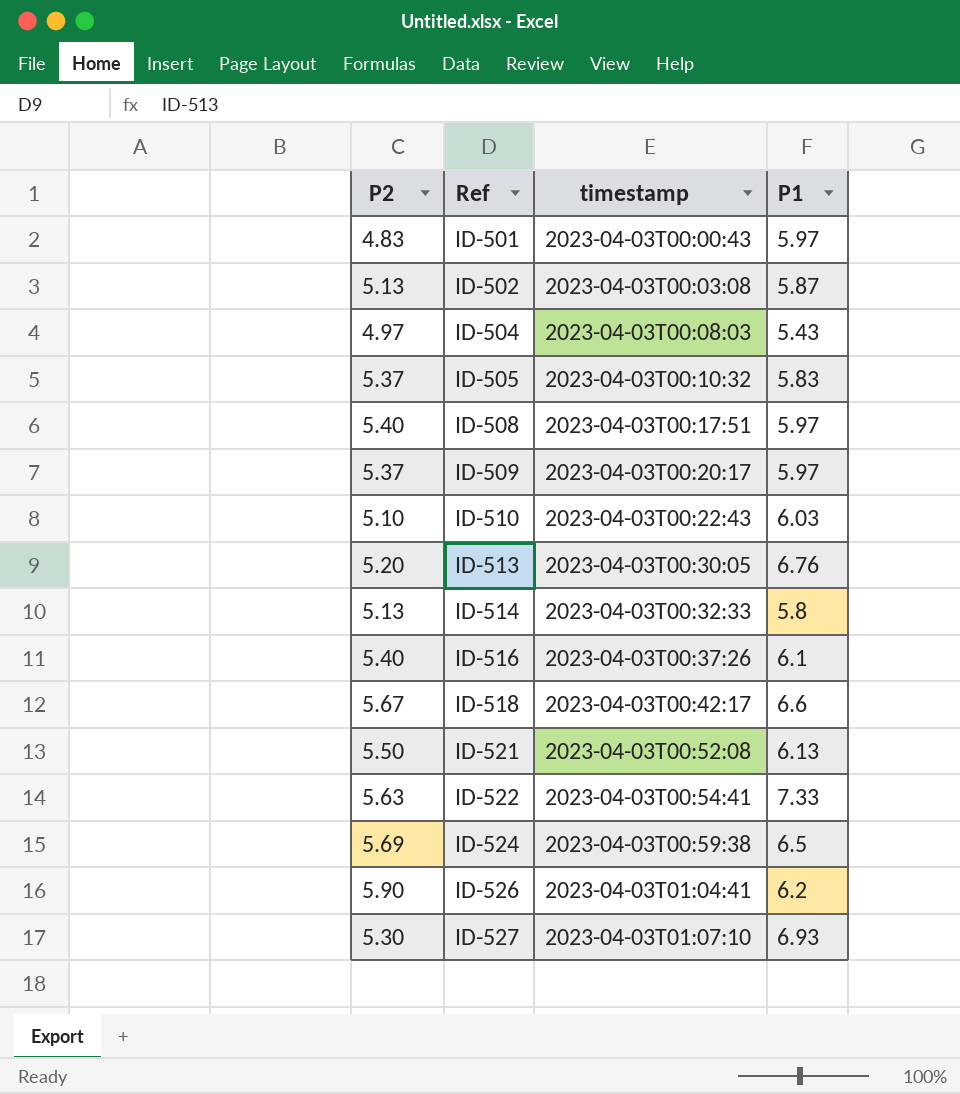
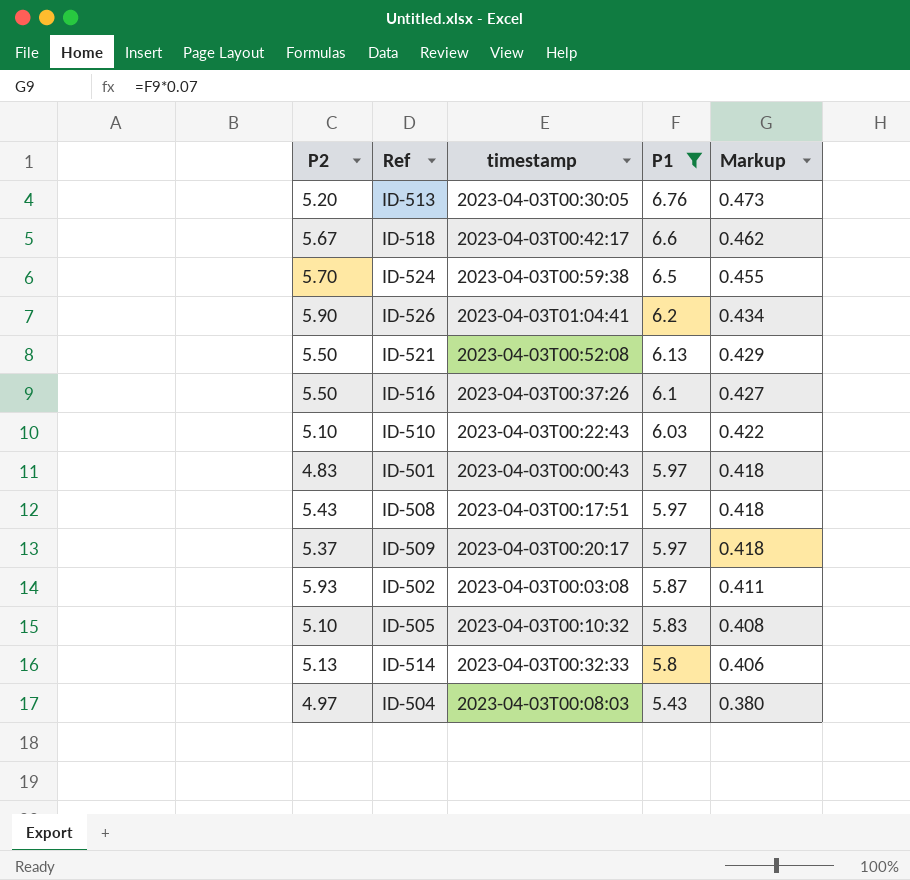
filter: none -> P1 <= 6.76
row order: Ref ascending -> P1 descending
column Markup | formula: none -> [P1] * 0.07
ID-524 | P2: 5.69 -> 5.70
ID-516 | P2: 5.40 -> 5.50
ID-508 | P2: 5.40 -> 5.43
ID-502 | P2: 5.13 -> 5.93
ID-505 | P2: 5.37 -> 5.10

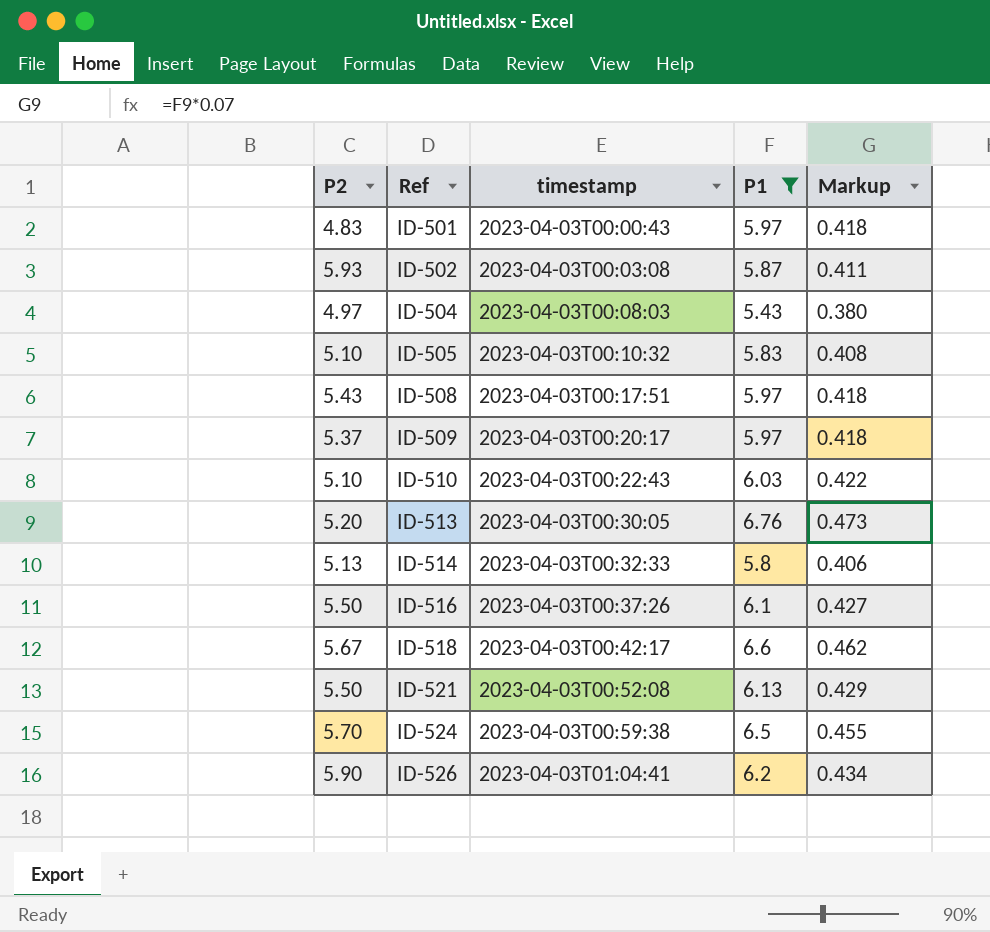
row order: P1 descending -> Ref ascending

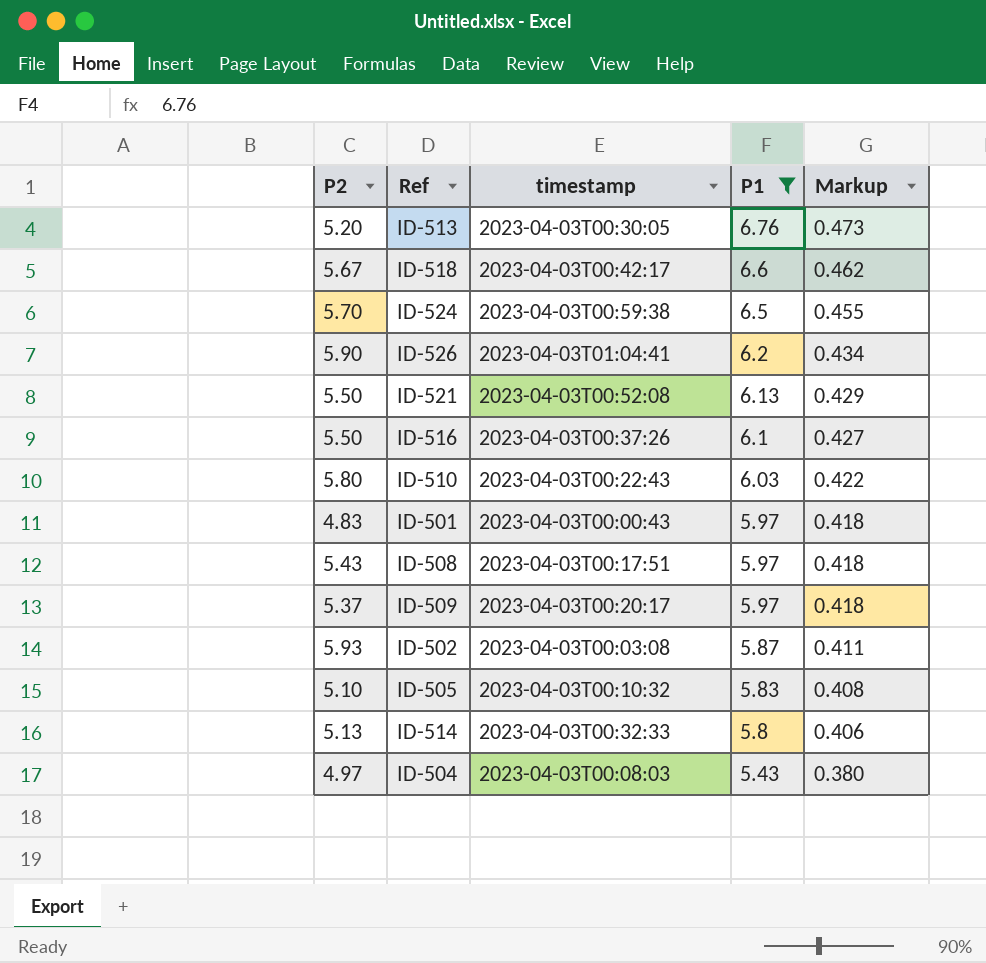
row order: Ref ascending -> P1 descending
ID-510 | P2: 5.10 -> 5.80

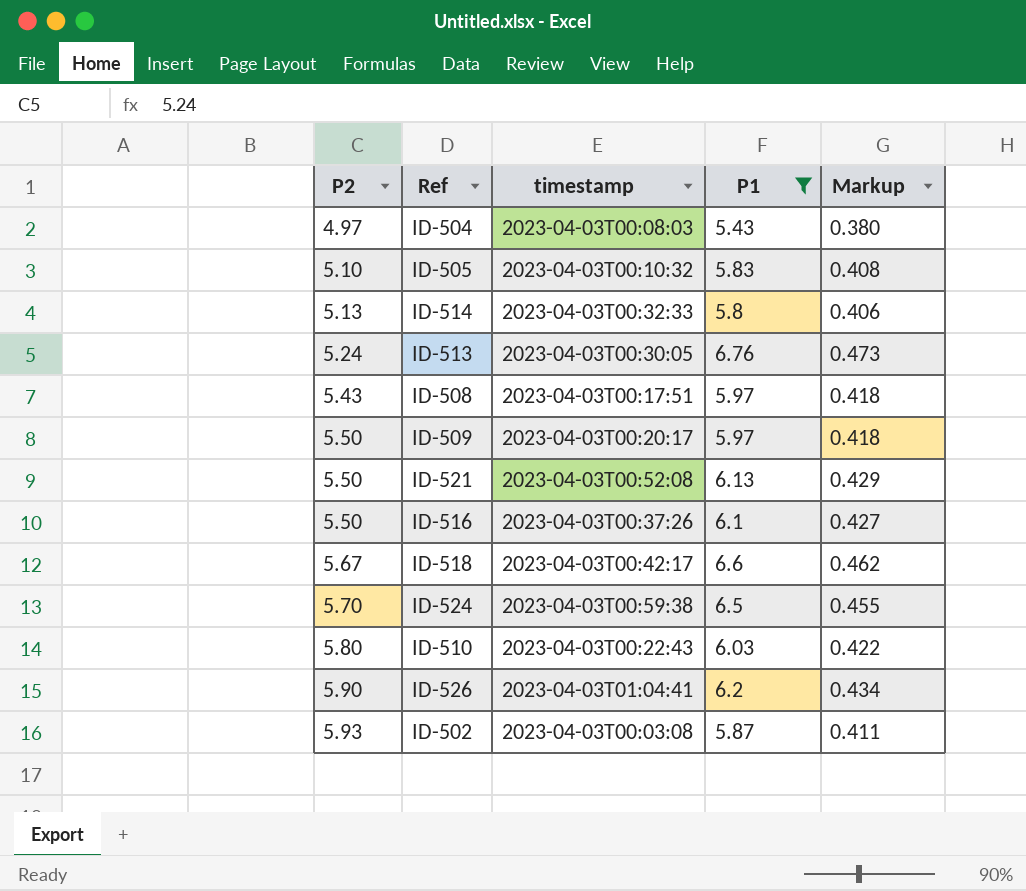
row order: P1 descending -> P2 ascending
row ID-501: 4.83 | 2023-04-03T00:00:43 | 5.97 | 0.418 -> none
ID-513 | P2: 5.20 -> 5.24
ID-509 | P2: 5.37 -> 5.50

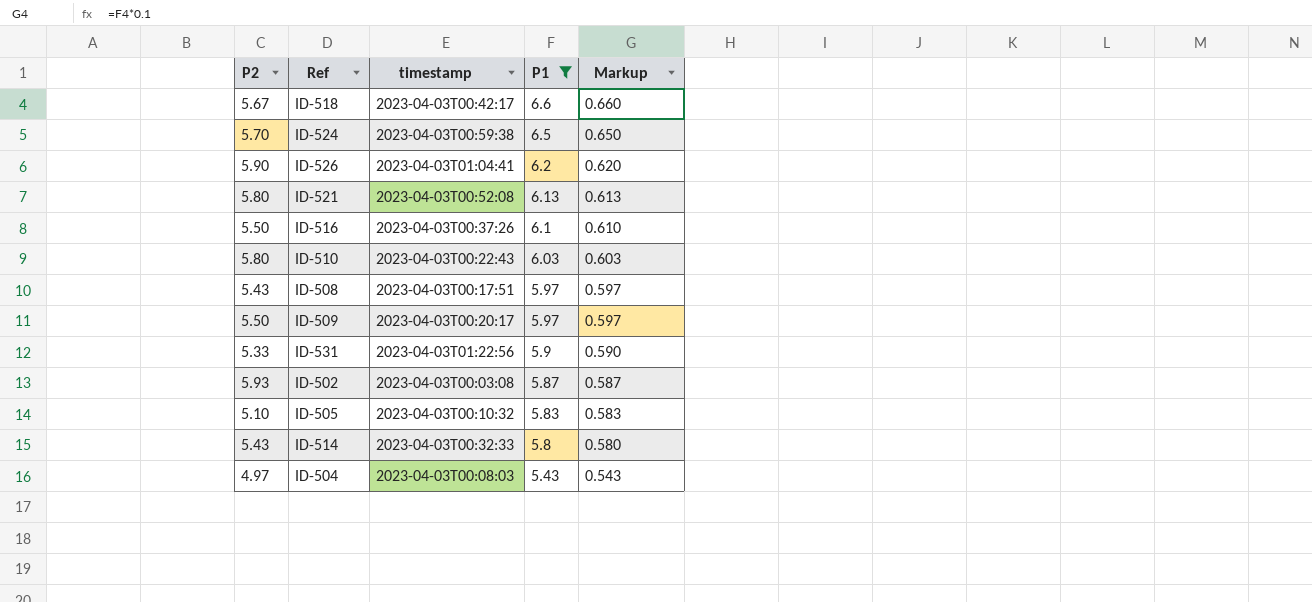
row order: P2 ascending -> P1 descending
column Markup | formula: [P1] * 0.07 -> [P1] * 0.1
row ID-513: 5.24 | 2023-04-03T00:30:05 | 6.76 | 0.473 -> none
ID-521 | P2: 5.50 -> 5.80
row ID-531: none -> 5.33 | 2023-04-03T01:22:56 | 5.9 | 0.590
ID-514 | P2: 5.13 -> 5.43

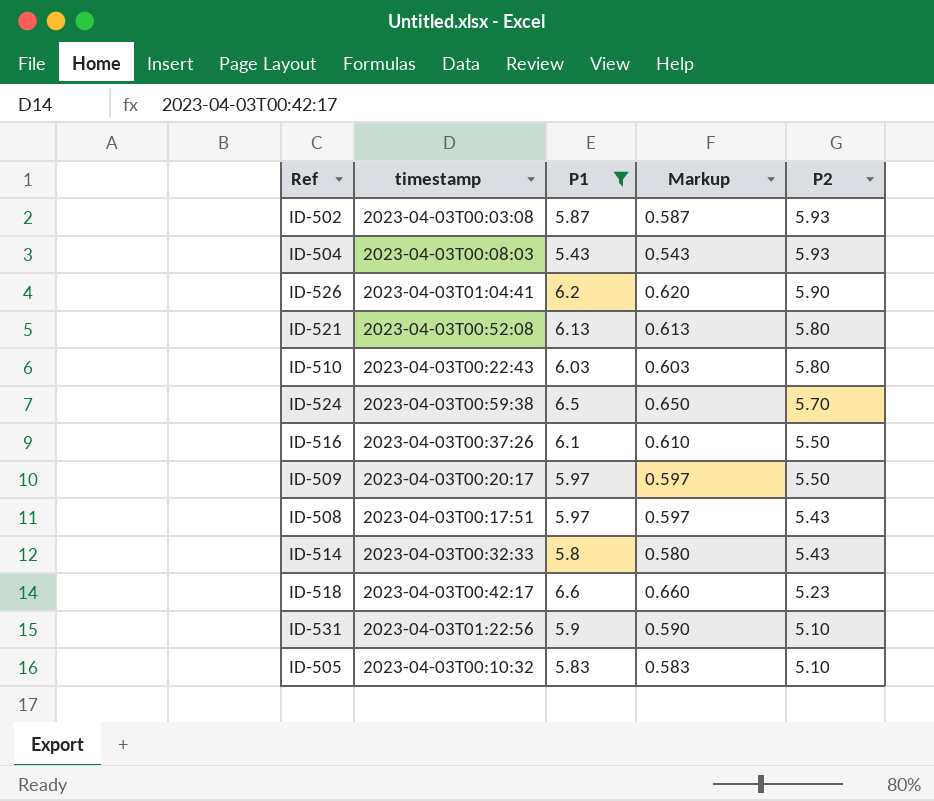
row order: P1 descending -> P2 descending
column P2 | position: 1 -> 5
ID-504 | P2: 4.97 -> 5.93
ID-518 | P2: 5.67 -> 5.23
ID-531 | P2: 5.33 -> 5.10

